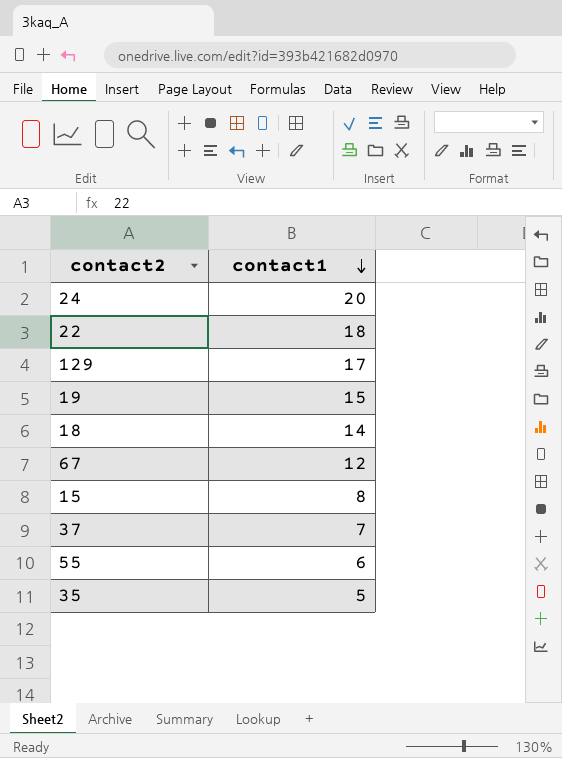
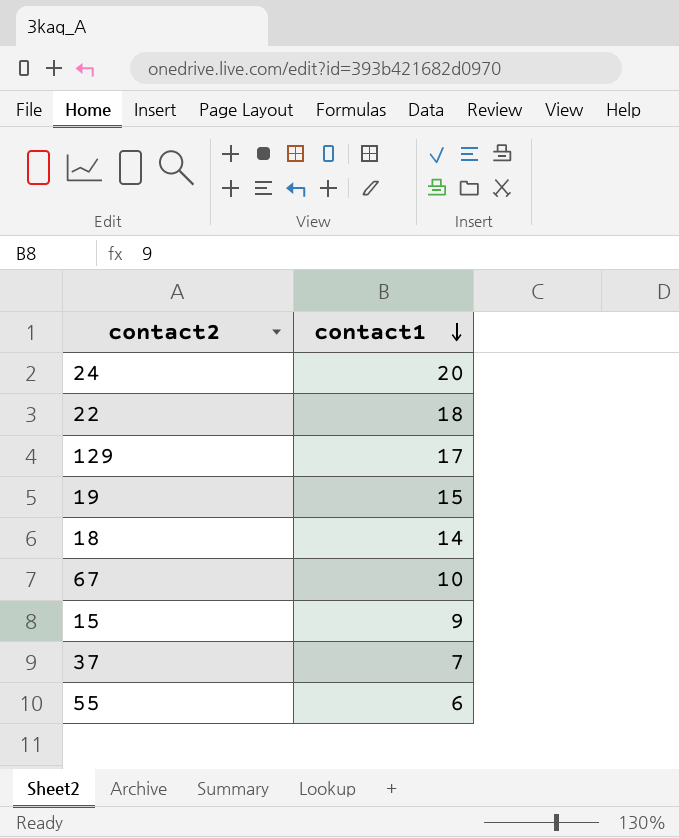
row 35: 5 -> none
67 | contact1: 12 -> 10
15 | contact1: 8 -> 9

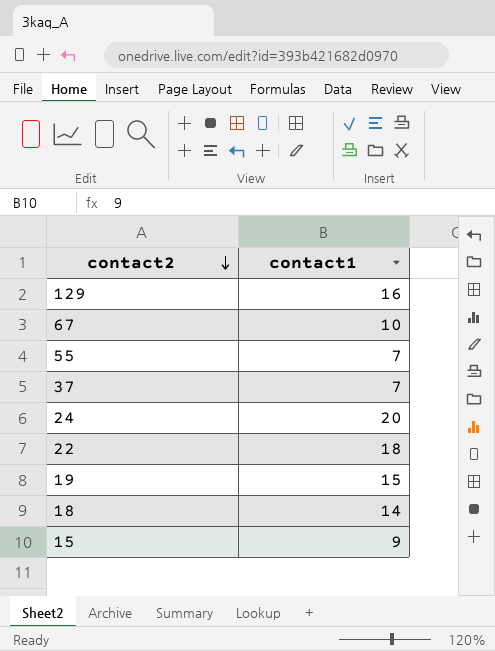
row order: contact1 descending -> contact2 descending
129 | contact1: 17 -> 16
55 | contact1: 6 -> 7

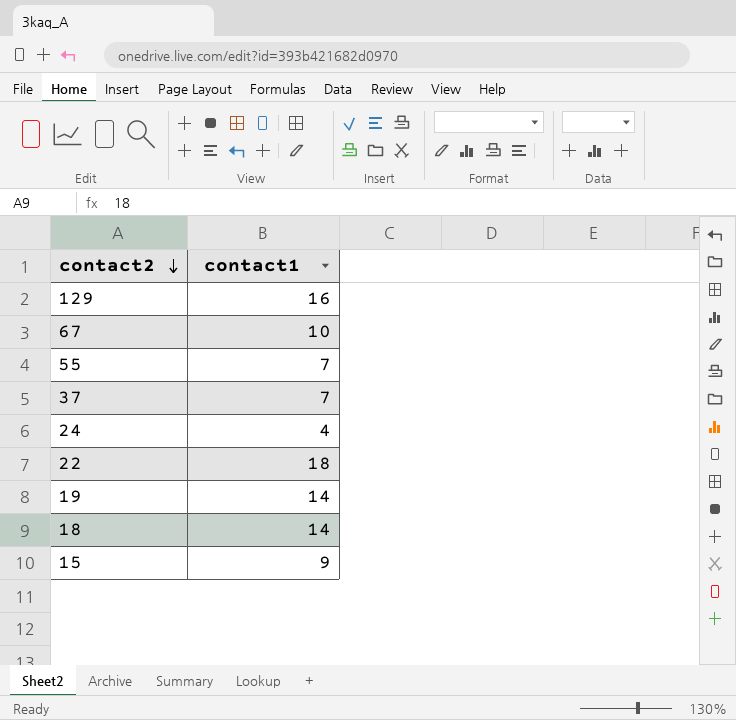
24 | contact1: 20 -> 4
19 | contact1: 15 -> 14

